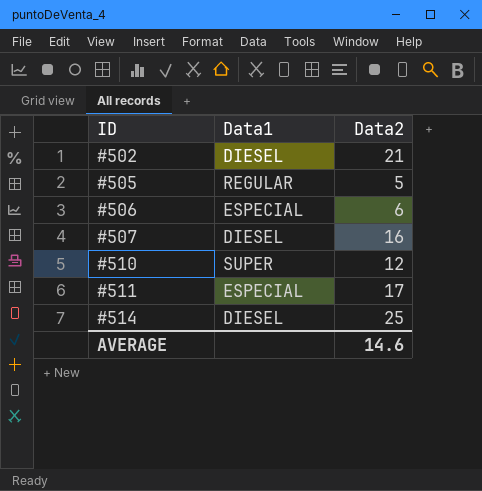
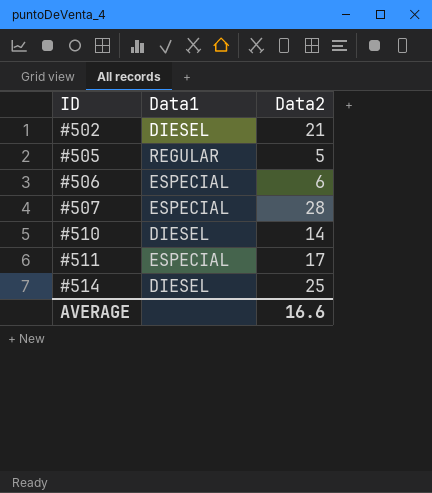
#507 | Data1: DIESEL -> ESPECIAL
#507 | Data2: 16 -> 28
#510 | Data1: SUPER -> DIESEL
#510 | Data2: 12 -> 14
AVERAGE | Data2: 14.6 -> 16.6

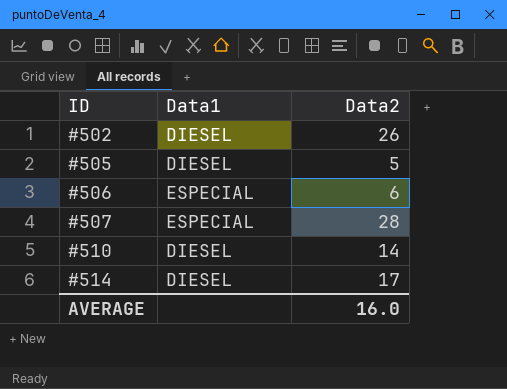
row #511: ESPECIAL | 17 -> none
#502 | Data2: 21 -> 26
#505 | Data1: REGULAR -> DIESEL
#514 | Data2: 25 -> 17
AVERAGE | Data2: 16.6 -> 16.0

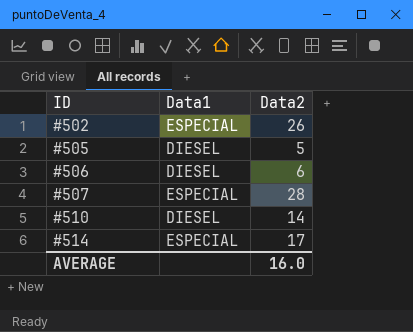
#502 | Data1: DIESEL -> ESPECIAL
#506 | Data1: ESPECIAL -> DIESEL
#514 | Data1: DIESEL -> ESPECIAL

